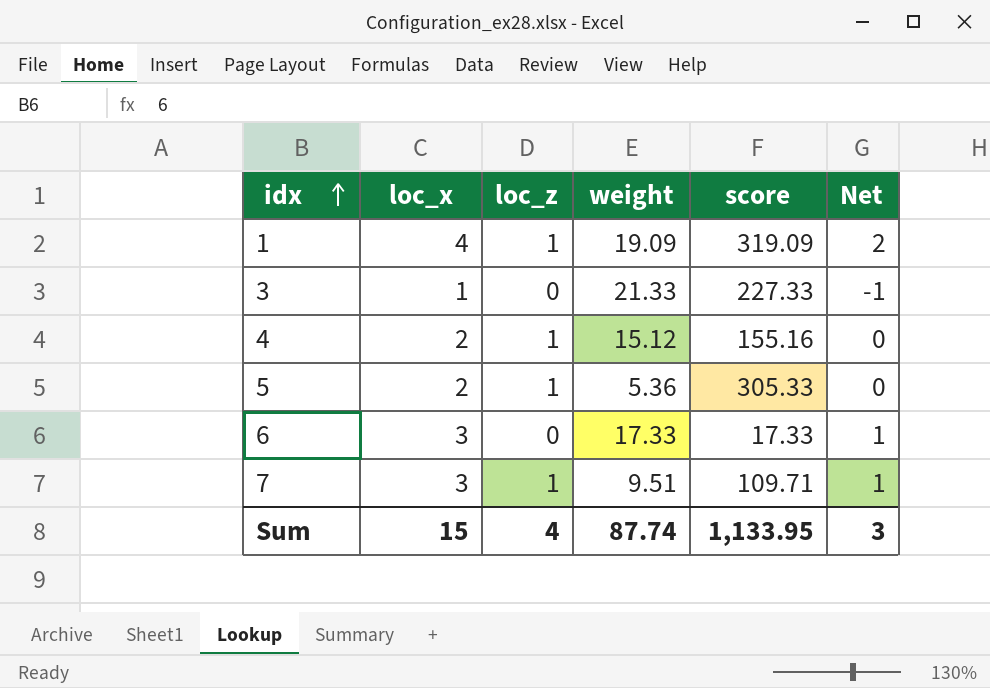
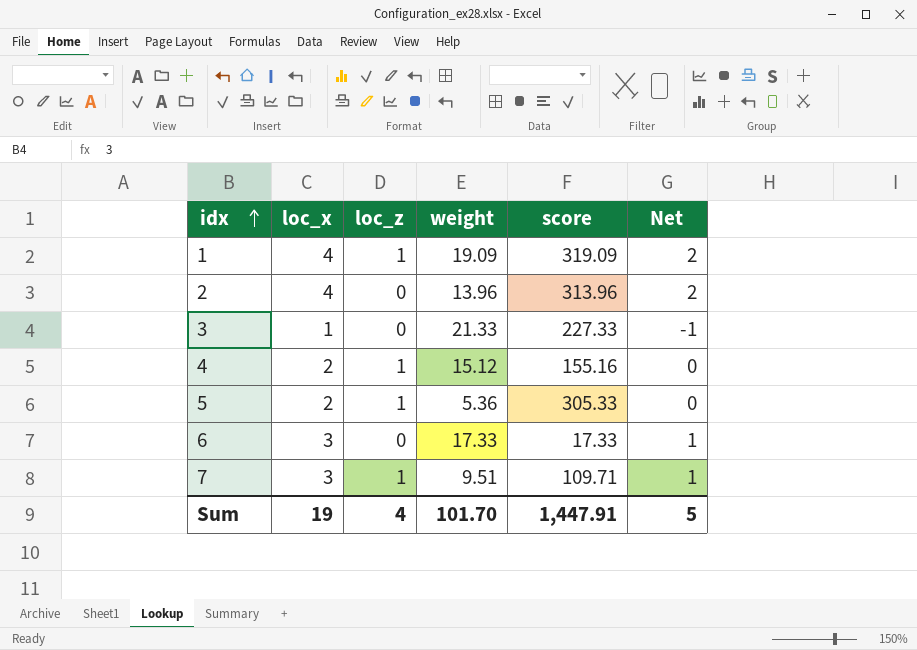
row 2: none -> 4 | 0 | 13.96 | 313.96 | 2
Sum | loc_x: 15 -> 19
Sum | weight: 87.74 -> 101.70
Sum | score: 1,133.95 -> 1,447.91
Sum | Net: 3 -> 5

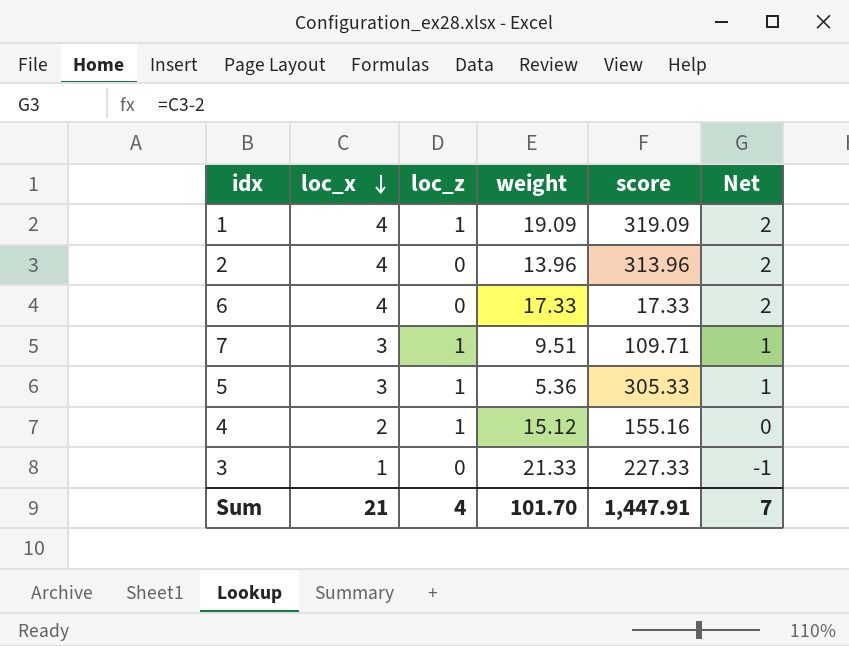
row order: idx ascending -> loc_x descending
6 | loc_x: 3 -> 4
6 | Net: 1 -> 2
5 | loc_x: 2 -> 3
5 | Net: 0 -> 1
Sum | loc_x: 19 -> 21
Sum | Net: 5 -> 7

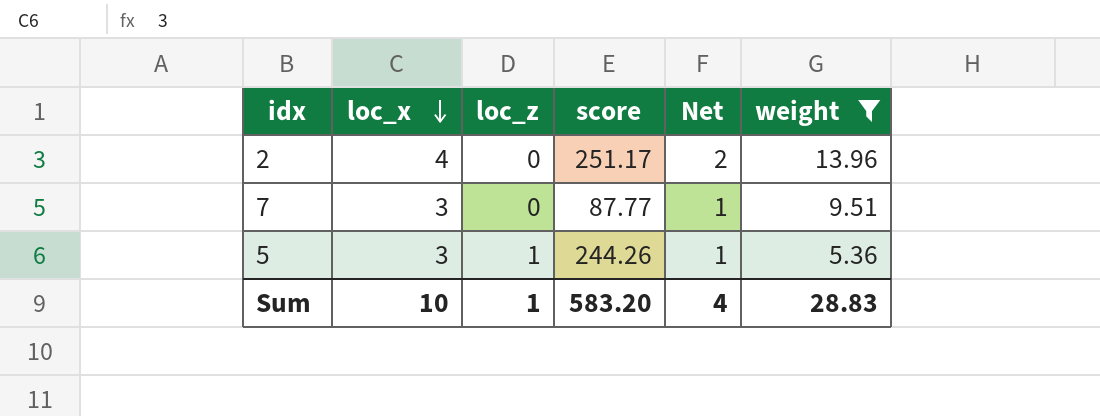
filter: none -> weight <= 13.96
column weight | position: 4 -> 6
2 | score: 313.96 -> 251.17
7 | loc_z: 1 -> 0
7 | score: 109.71 -> 87.77
5 | score: 305.33 -> 244.26
Sum | loc_x: 21 -> 10
Sum | loc_z: 4 -> 1
Sum | score: 1,447.91 -> 583.20
Sum | Net: 7 -> 4
Sum | weight: 101.70 -> 28.83

